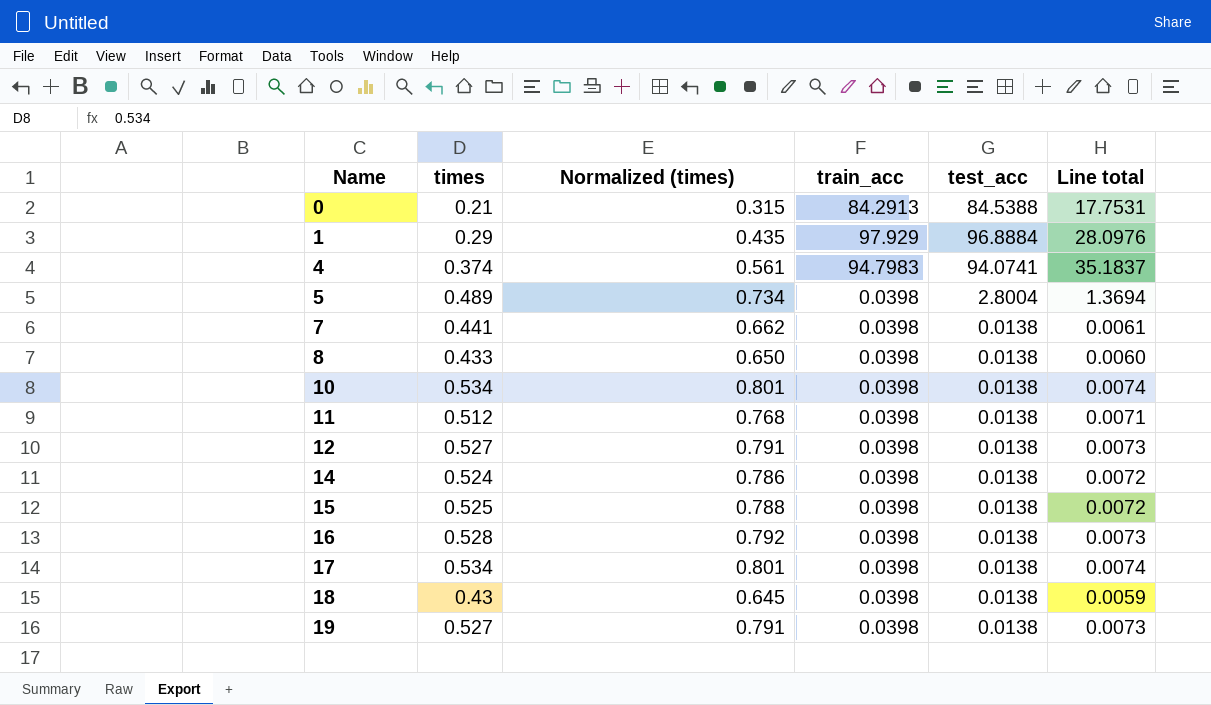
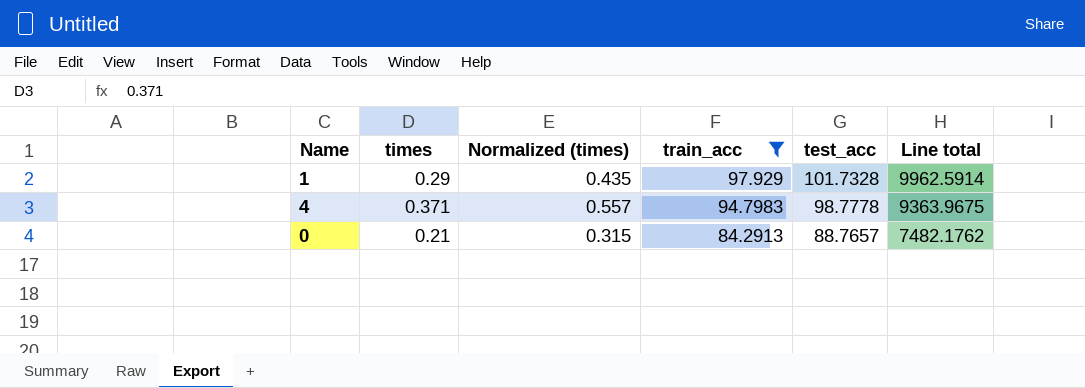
filter: none -> train_acc != 0.0398
row order: Name ascending -> train_acc descending
column Line total | formula: [times] * [test_acc] -> [train_acc] * [test_acc]
1 | test_acc: 96.8884 -> 101.7328
4 | times: 0.374 -> 0.371
4 | Normalized (times): 0.561 -> 0.557
4 | test_acc: 94.0741 -> 98.7778
0 | test_acc: 84.5388 -> 88.7657

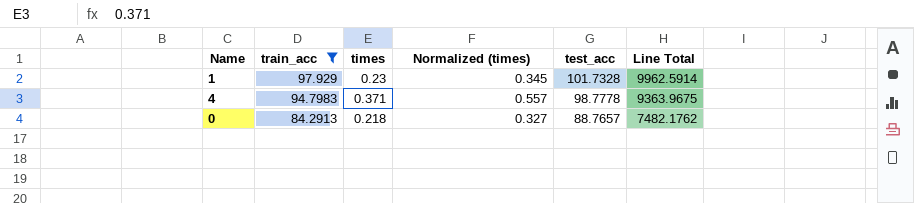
column train_acc | position: 4 -> 2
column name: Line total -> Line Total
1 | times: 0.29 -> 0.23
1 | Normalized (times): 0.435 -> 0.345
0 | times: 0.21 -> 0.218
0 | Normalized (times): 0.315 -> 0.327

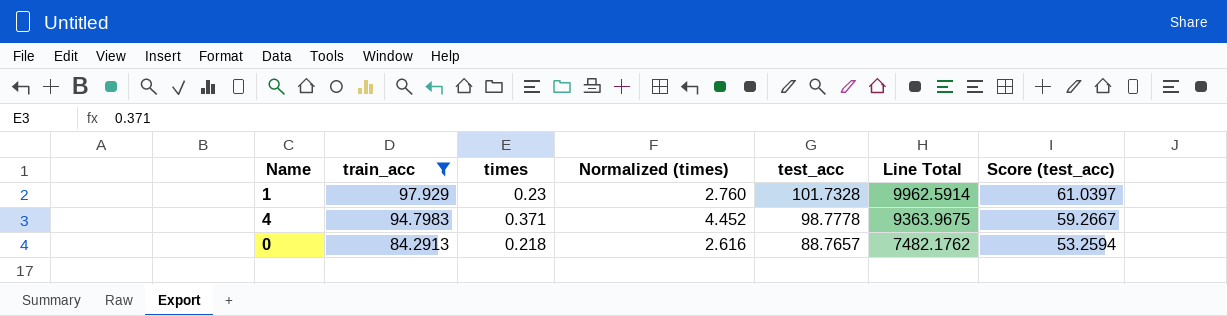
column Normalized (times) | formula: [times] * 1.5 -> [times] * 12
column Score (test_acc) | formula: none -> [test_acc] * 0.6

